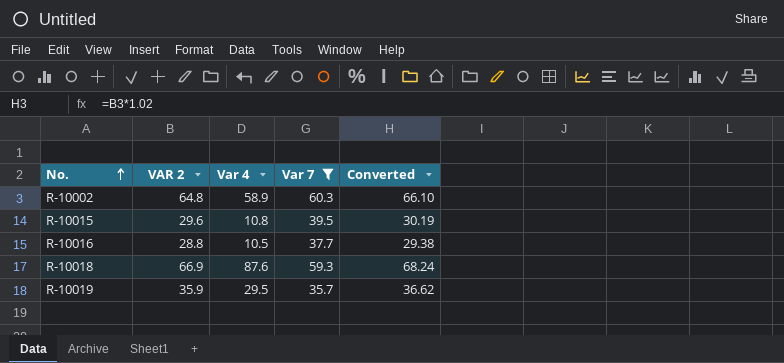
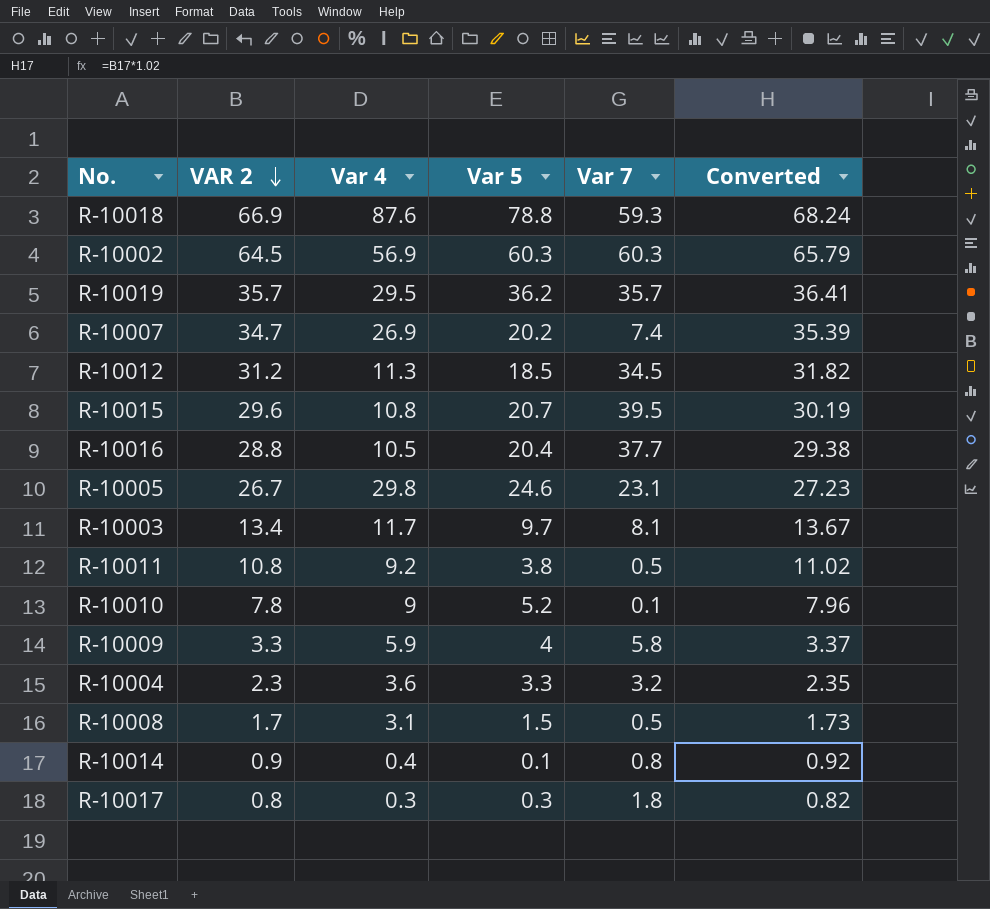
filter: Var 7 >= 35.7 -> none
row order: No. ascending -> VAR 2 descending
column Var 5 | position: none -> 4
R-10002 | VAR 2: 64.8 -> 64.5
R-10002 | Var 4: 58.9 -> 56.9
R-10002 | Converted: 66.10 -> 65.79
R-10019 | VAR 2: 35.9 -> 35.7
R-10019 | Converted: 36.62 -> 36.41

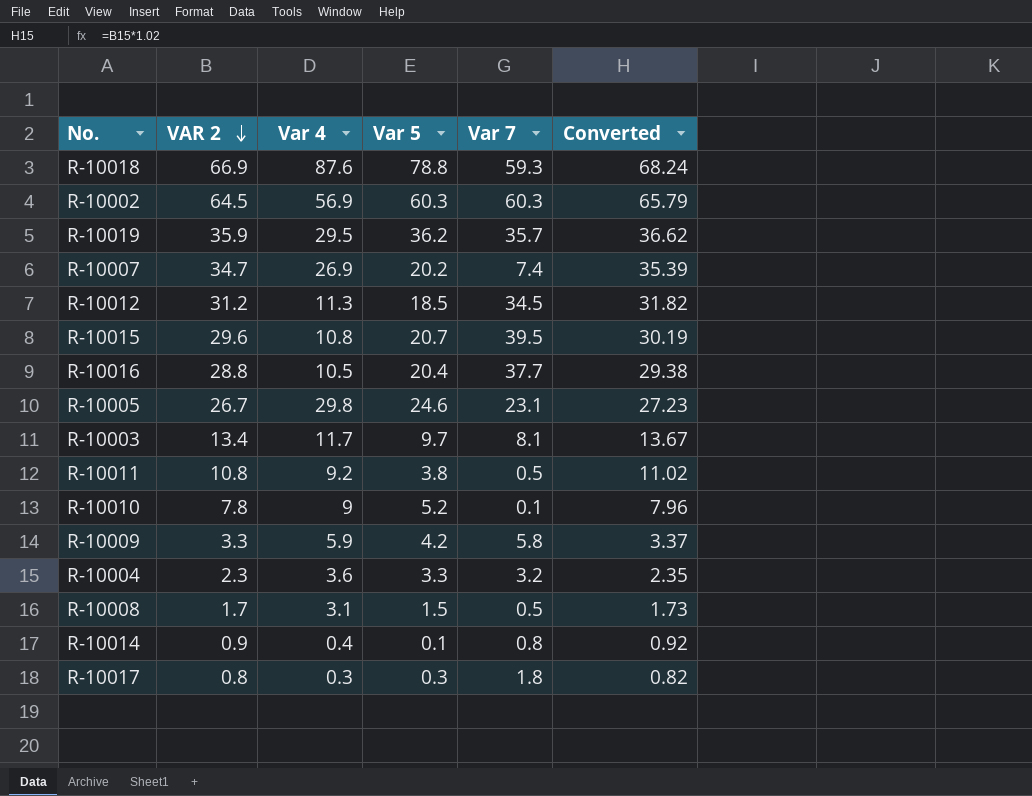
R-10019 | VAR 2: 35.7 -> 35.9
R-10019 | Converted: 36.41 -> 36.62
R-10009 | Var 5: 4 -> 4.2

